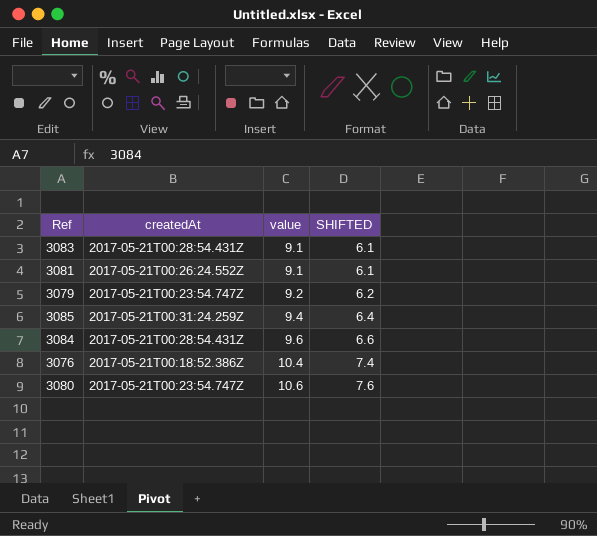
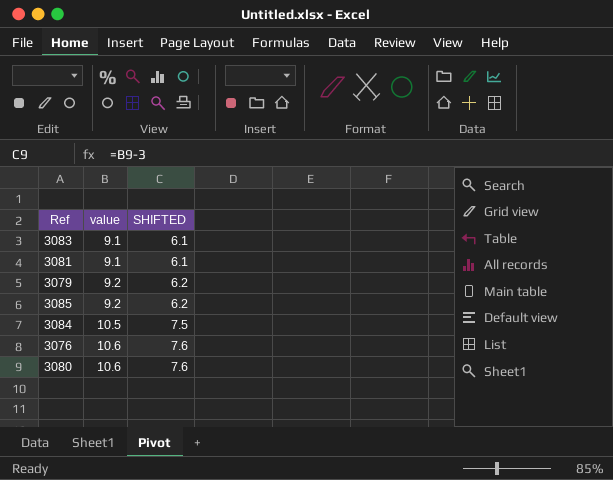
column createdAt | position: 2 -> none
3085 | value: 9.4 -> 9.2
3085 | SHIFTED: 6.4 -> 6.2
3084 | value: 9.6 -> 10.5
3084 | SHIFTED: 6.6 -> 7.5
3076 | value: 10.4 -> 10.6
3076 | SHIFTED: 7.4 -> 7.6

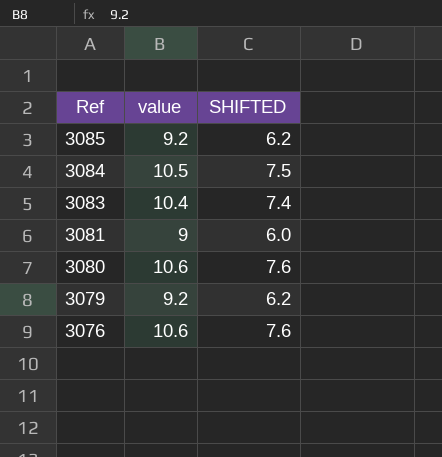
row order: value ascending -> Ref descending
3083 | value: 9.1 -> 10.4
3083 | SHIFTED: 6.1 -> 7.4
3081 | value: 9.1 -> 9
3081 | SHIFTED: 6.1 -> 6.0

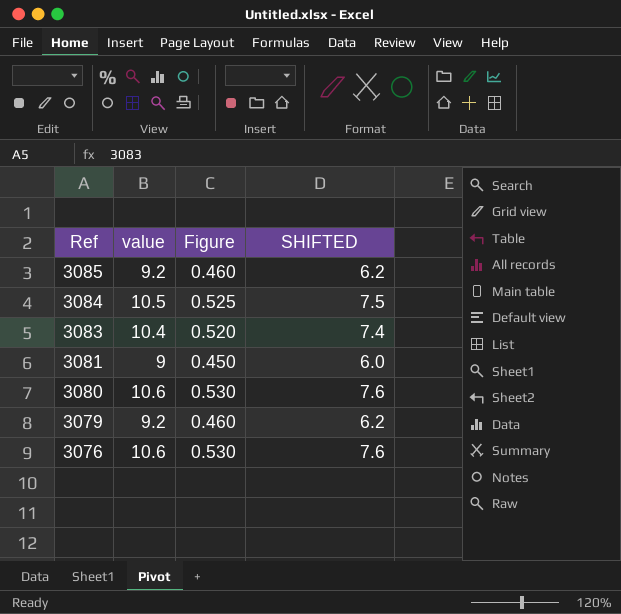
column Figure | formula: none -> [value] * 0.05

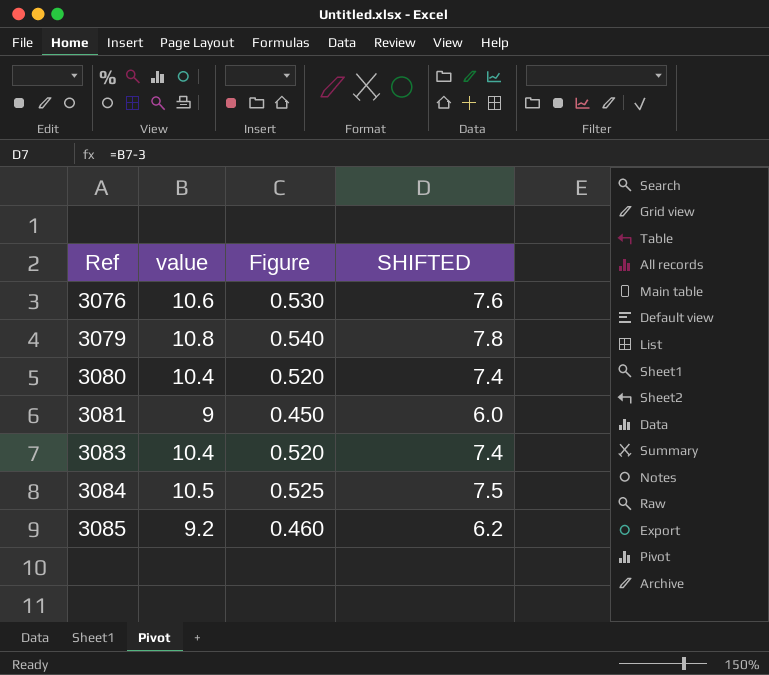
row order: Ref descending -> Ref ascending
3079 | value: 9.2 -> 10.8
3079 | Figure: 0.460 -> 0.540
3079 | SHIFTED: 6.2 -> 7.8
3080 | value: 10.6 -> 10.4
3080 | Figure: 0.530 -> 0.520
3080 | SHIFTED: 7.6 -> 7.4

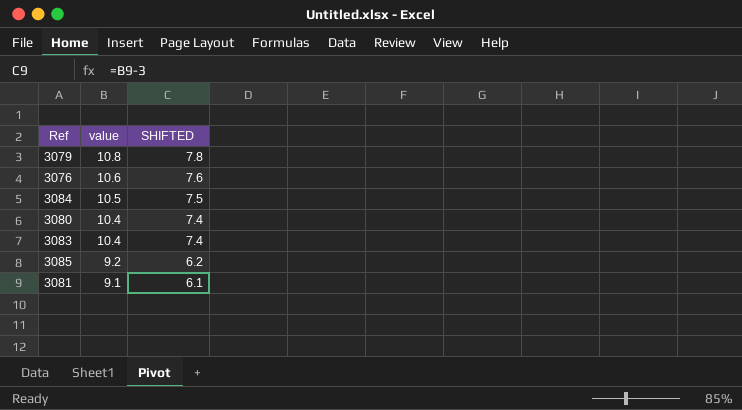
row order: Ref ascending -> value descending
column Figure | formula: [value] * 0.05 -> none
3081 | value: 9 -> 9.1
3081 | SHIFTED: 6.0 -> 6.1

